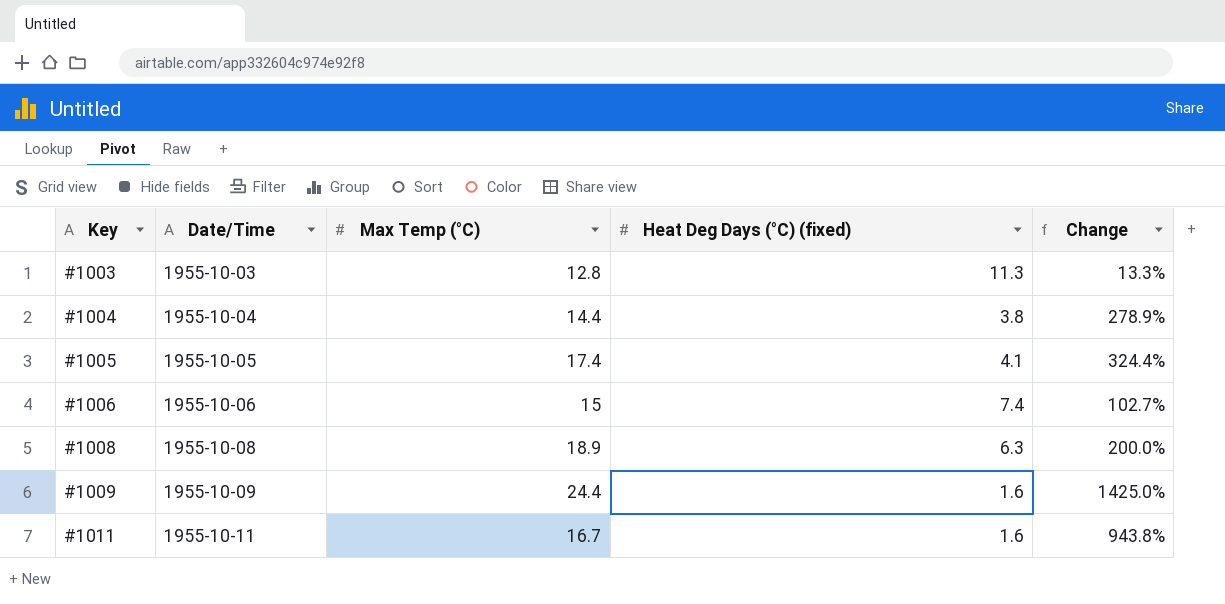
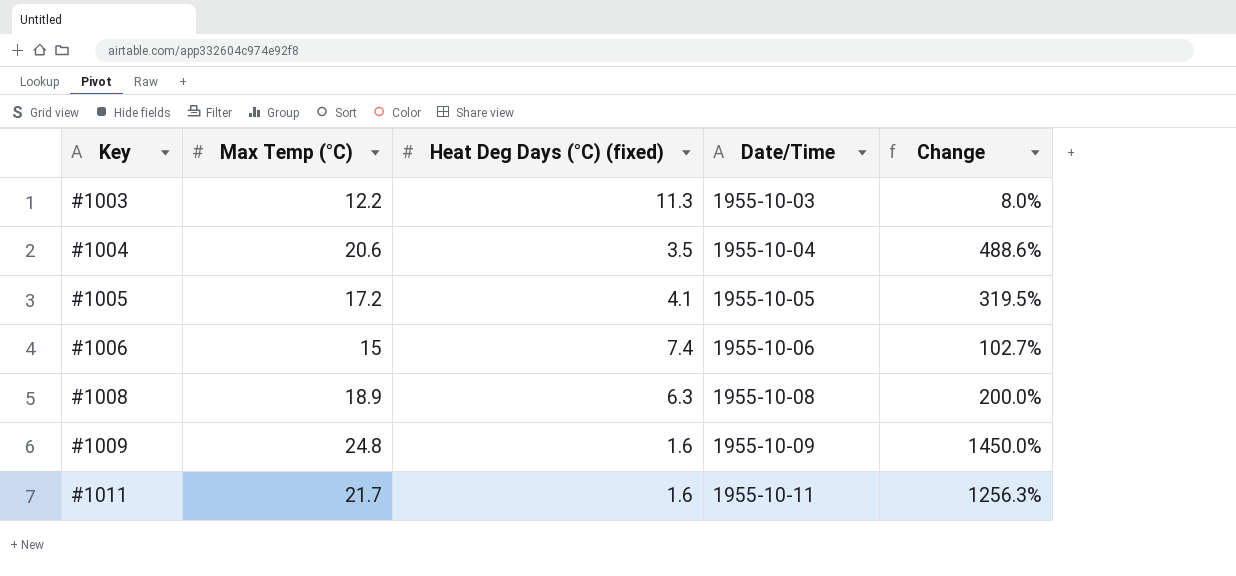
column Date/Time | position: 2 -> 4
#1003 | Max Temp (°C): 12.8 -> 12.2
#1003 | Change: 13.3% -> 8.0%
#1004 | Max Temp (°C): 14.4 -> 20.6
#1004 | Heat Deg Days (°C) (fixed): 3.8 -> 3.5
#1004 | Change: 278.9% -> 488.6%
#1005 | Max Temp (°C): 17.4 -> 17.2
#1005 | Change: 324.4% -> 319.5%
#1009 | Max Temp (°C): 24.4 -> 24.8
#1009 | Change: 1425.0% -> 1450.0%
#1011 | Max Temp (°C): 16.7 -> 21.7
#1011 | Change: 943.8% -> 1256.3%

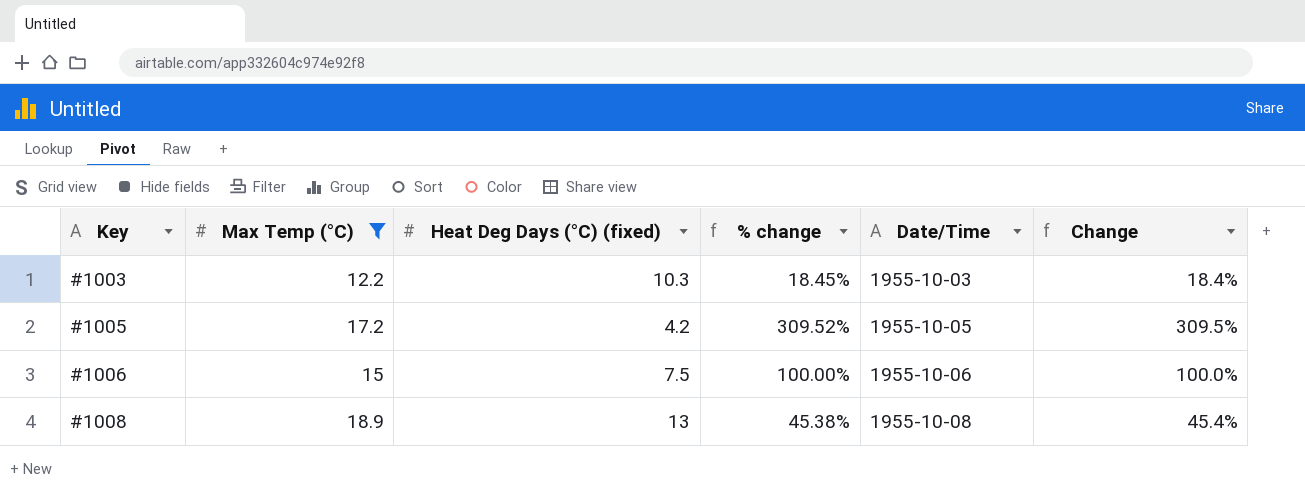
filter: none -> Max Temp (°C) <= 18.9
column % change | formula: none -> ([Max Temp (°C)] - [Heat Deg Days (°C) (fixed)]) / [Heat Deg Days (°C) (fixed)]
#1003 | Heat Deg Days (°C) (fixed): 11.3 -> 10.3
#1003 | Change: 8.0% -> 18.4%
#1005 | Heat Deg Days (°C) (fixed): 4.1 -> 4.2
#1005 | Change: 319.5% -> 309.5%
#1006 | Heat Deg Days (°C) (fixed): 7.4 -> 7.5
#1006 | Change: 102.7% -> 100.0%
#1008 | Heat Deg Days (°C) (fixed): 6.3 -> 13
#1008 | Change: 200.0% -> 45.4%

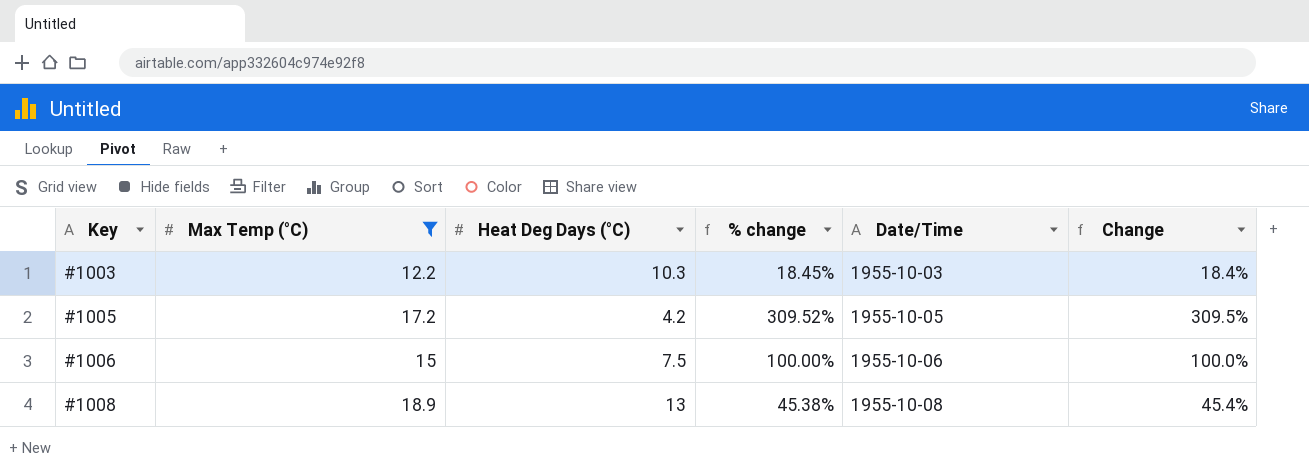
column name: Heat Deg Days (°C) (fixed) -> Heat Deg Days (°C)

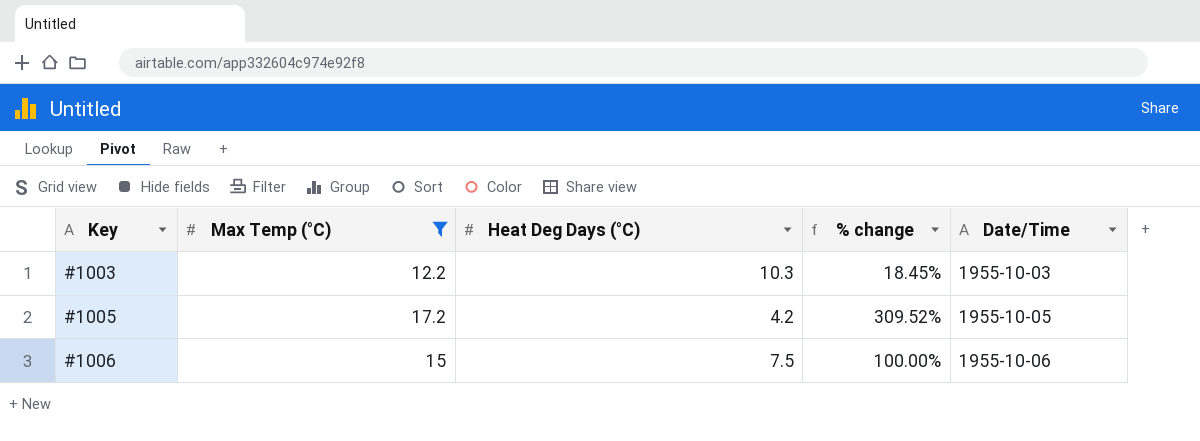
column Change | formula: ([Max Temp (°C)] - [Heat Deg Days (°C)]) / [Heat Deg Days (°C)] -> none
row #1008: 18.9 | 13 | 45.38% | 1955-10-08 | 45.4% -> none

